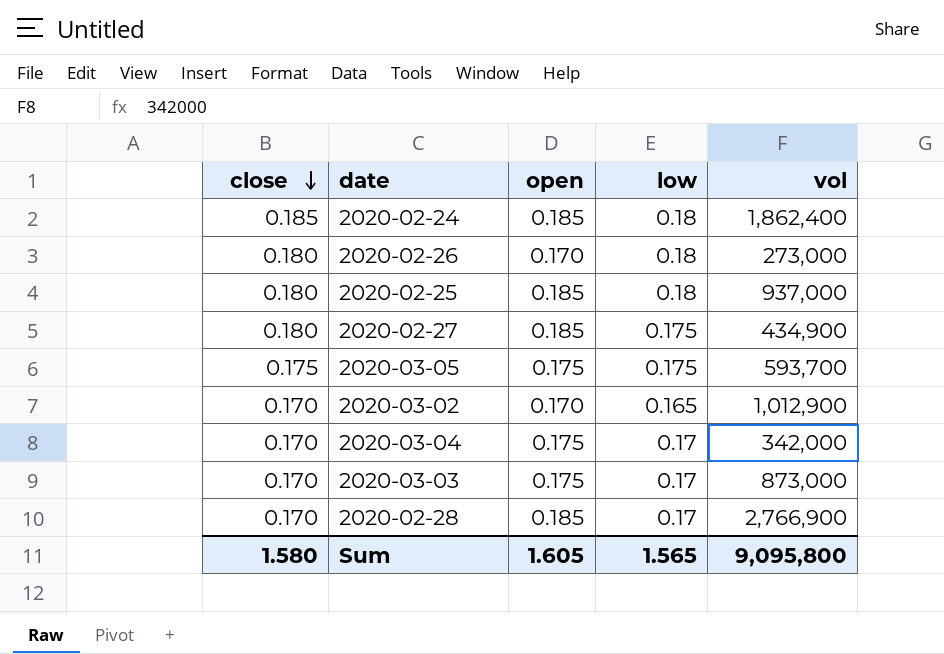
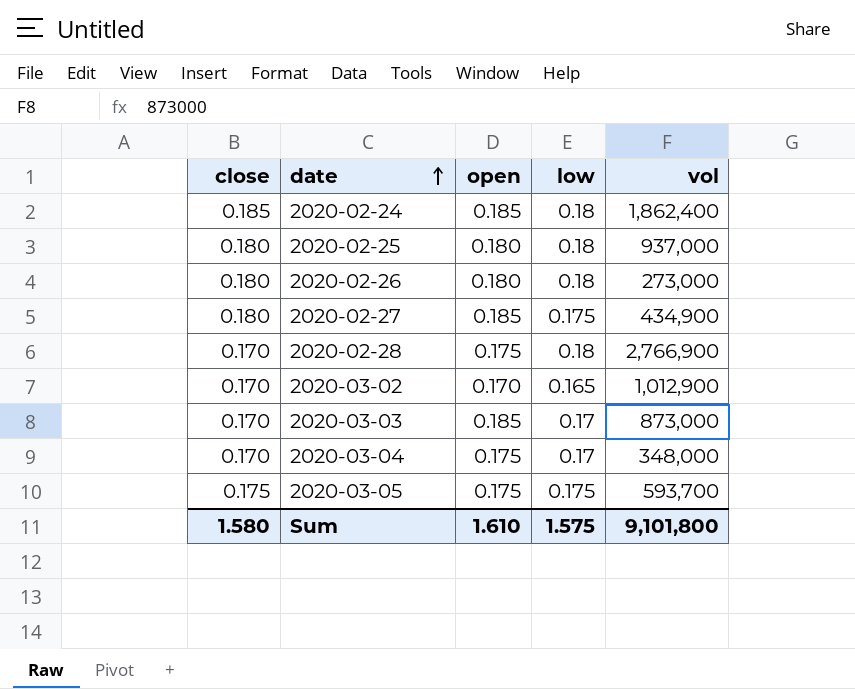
row order: close descending -> date ascending
2020-02-25 | open: 0.185 -> 0.180
2020-02-26 | open: 0.170 -> 0.180
2020-02-28 | open: 0.185 -> 0.175
2020-02-28 | low: 0.17 -> 0.18
2020-03-03 | open: 0.175 -> 0.185
2020-03-04 | vol: 342,000 -> 348,000
Sum | open: 1.605 -> 1.610
Sum | low: 1.565 -> 1.575
Sum | vol: 9,095,800 -> 9,101,800

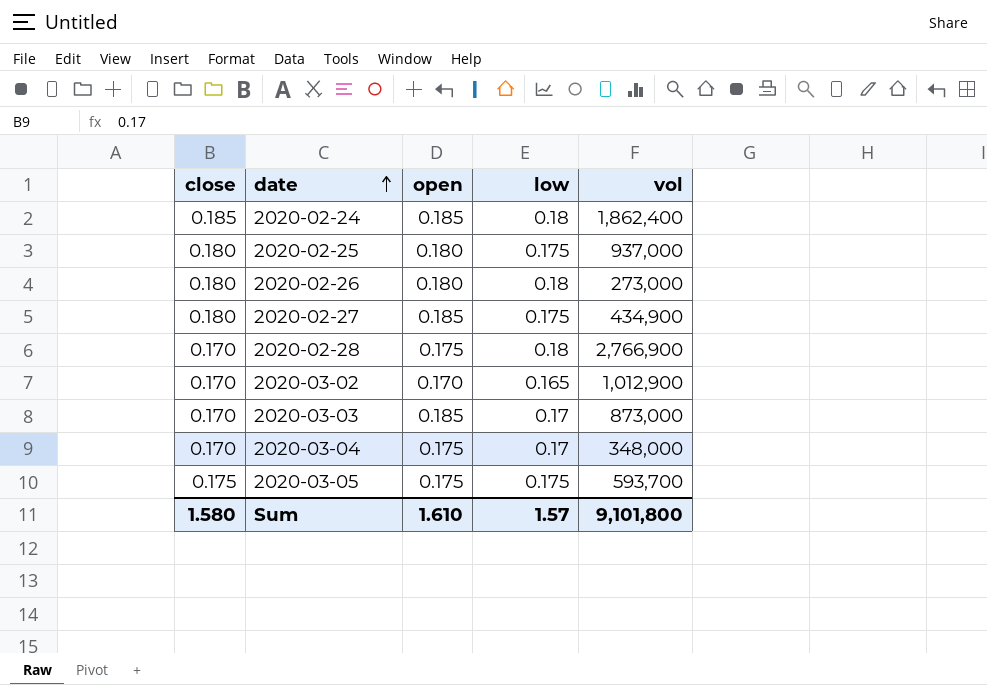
2020-02-25 | low: 0.18 -> 0.175
Sum | low: 1.575 -> 1.57

